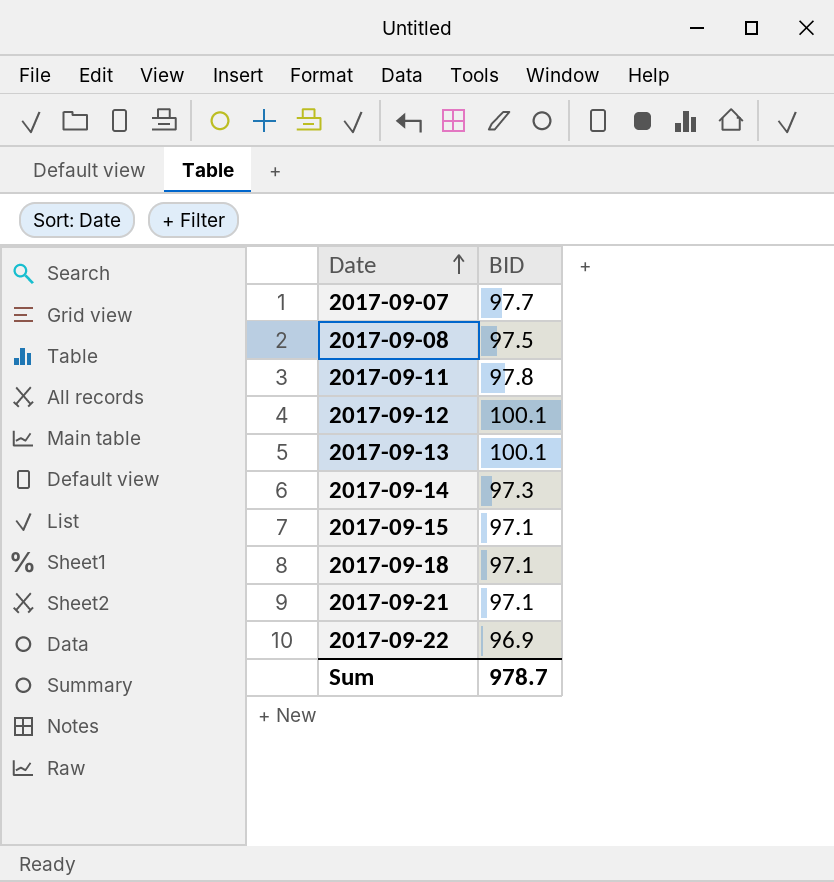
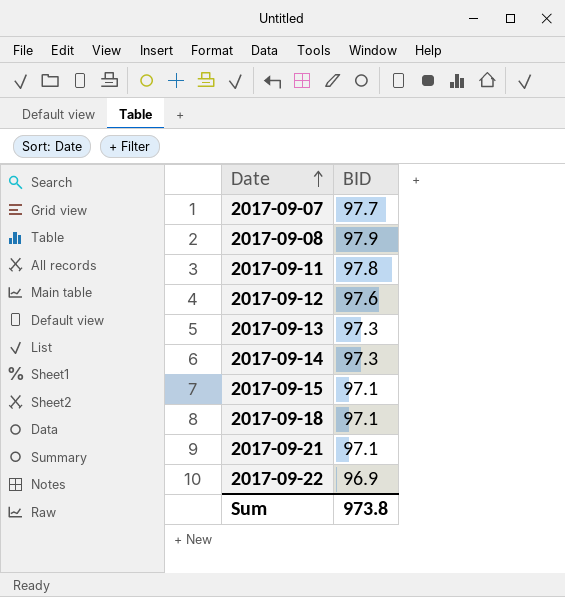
2017-09-08 | BID: 97.5 -> 97.9
2017-09-12 | BID: 100.1 -> 97.6
2017-09-13 | BID: 100.1 -> 97.3
Sum | BID: 978.7 -> 973.8

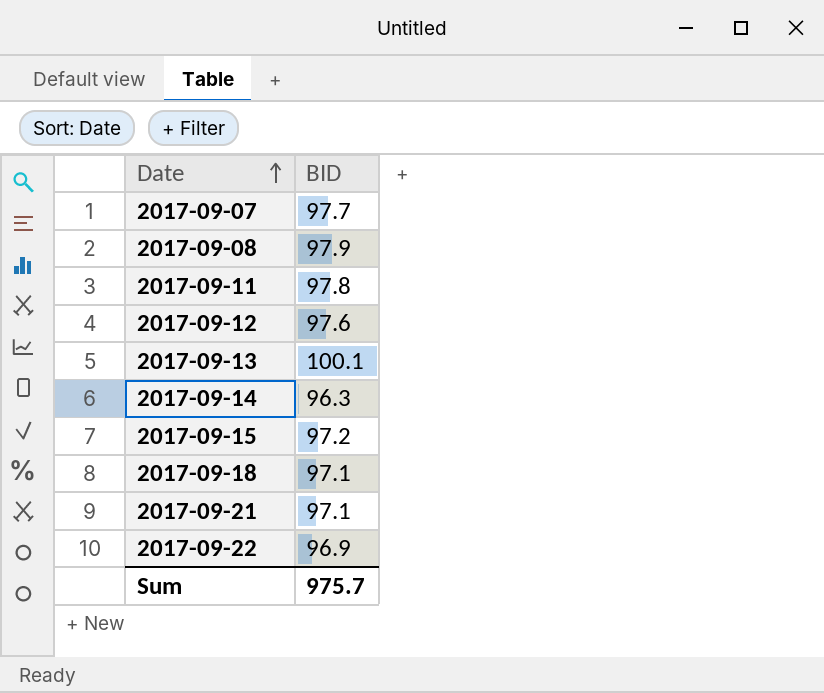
2017-09-13 | BID: 97.3 -> 100.1
2017-09-14 | BID: 97.3 -> 96.3
2017-09-15 | BID: 97.1 -> 97.2
Sum | BID: 973.8 -> 975.7

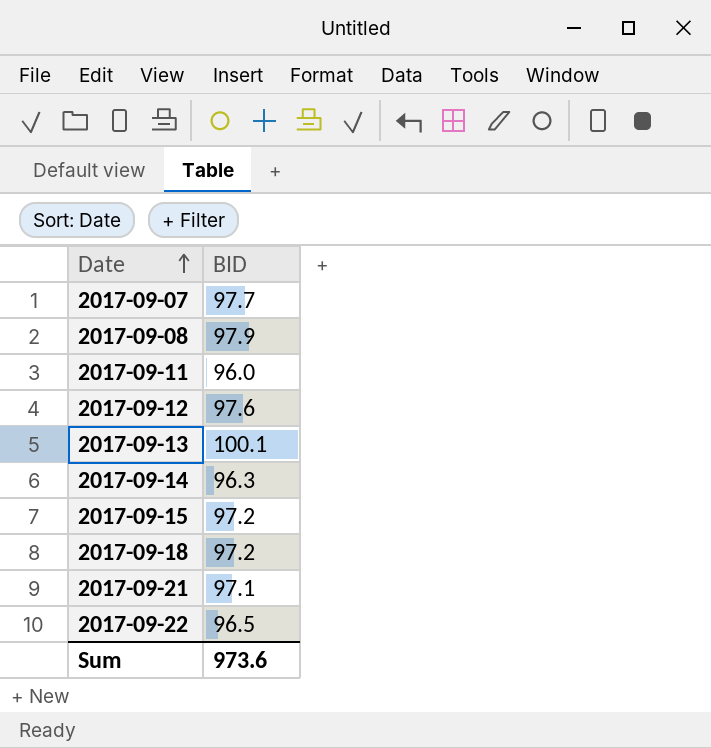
2017-09-11 | BID: 97.8 -> 96.0
2017-09-18 | BID: 97.1 -> 97.2
2017-09-22 | BID: 96.9 -> 96.5
Sum | BID: 975.7 -> 973.6

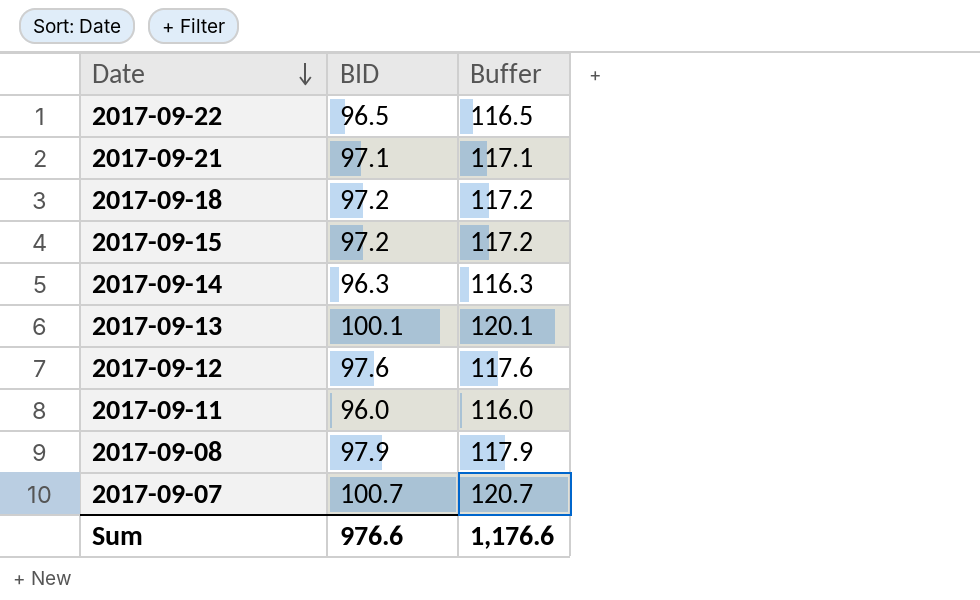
row order: Date ascending -> Date descending
column Buffer | formula: none -> [BID] + 20
2017-09-07 | BID: 97.7 -> 100.7
Sum | BID: 973.6 -> 976.6

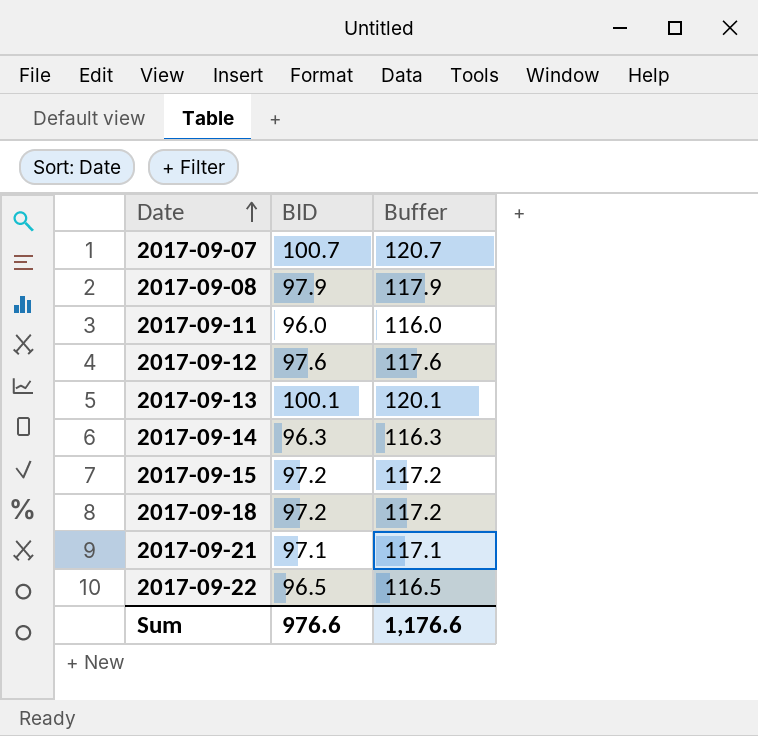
row order: Date descending -> Date ascending

